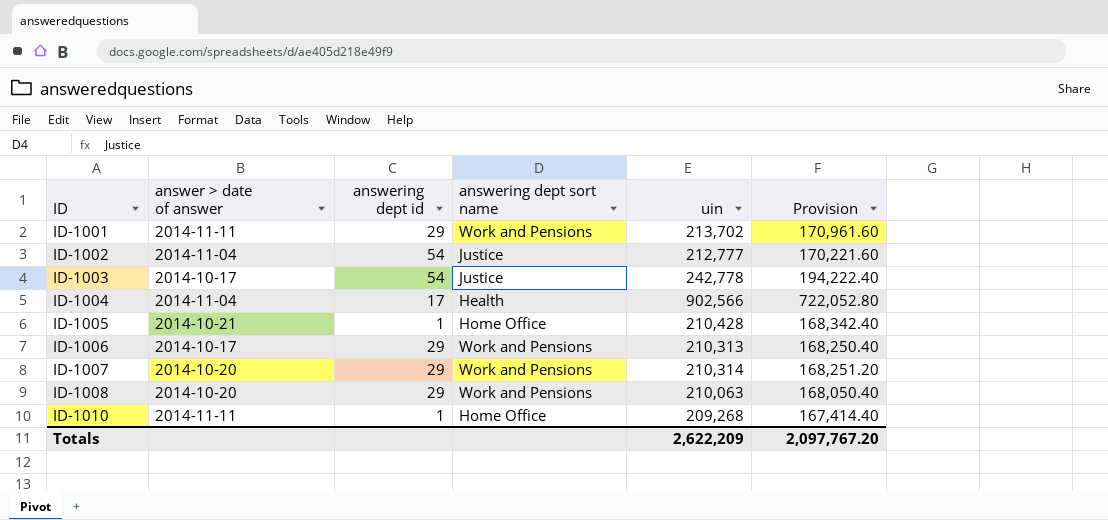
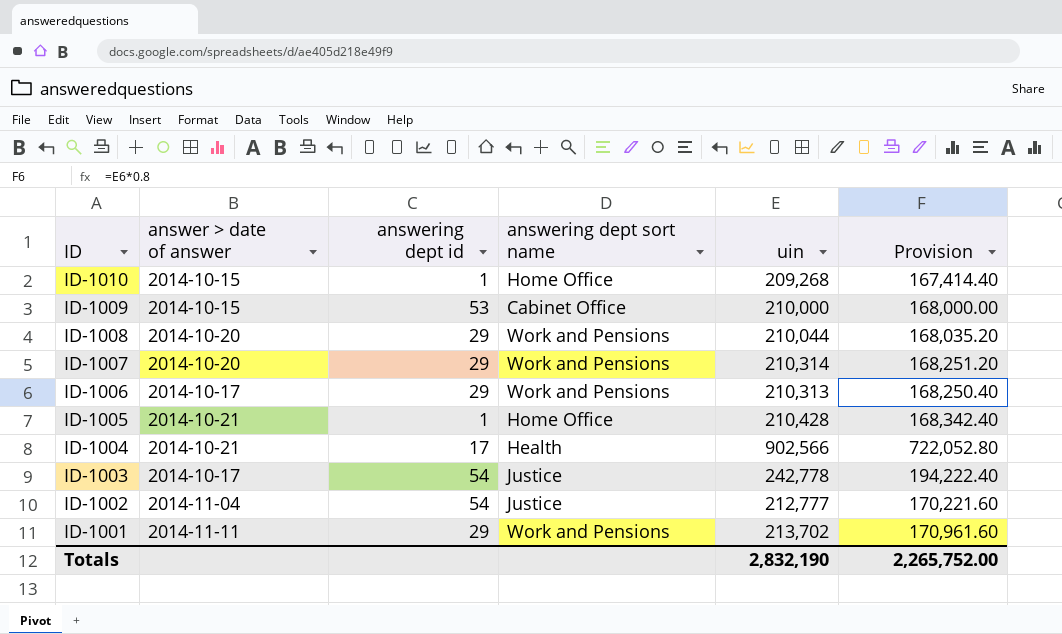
row order: ID ascending -> ID descending
ID-1010 | answer > date of answer: 2014-11-11 -> 2014-10-15
row ID-1009: none -> 2014-10-15 | 53 | Cabinet Office | 210,000 | 168,000.00
ID-1008 | uin: 210,063 -> 210,044
ID-1008 | Provision: 168,050.40 -> 168,035.20
ID-1004 | answer > date of answer: 2014-11-04 -> 2014-10-21
Totals | uin: 2,622,209 -> 2,832,190
Totals | Provision: 2,097,767.20 -> 2,265,752.00

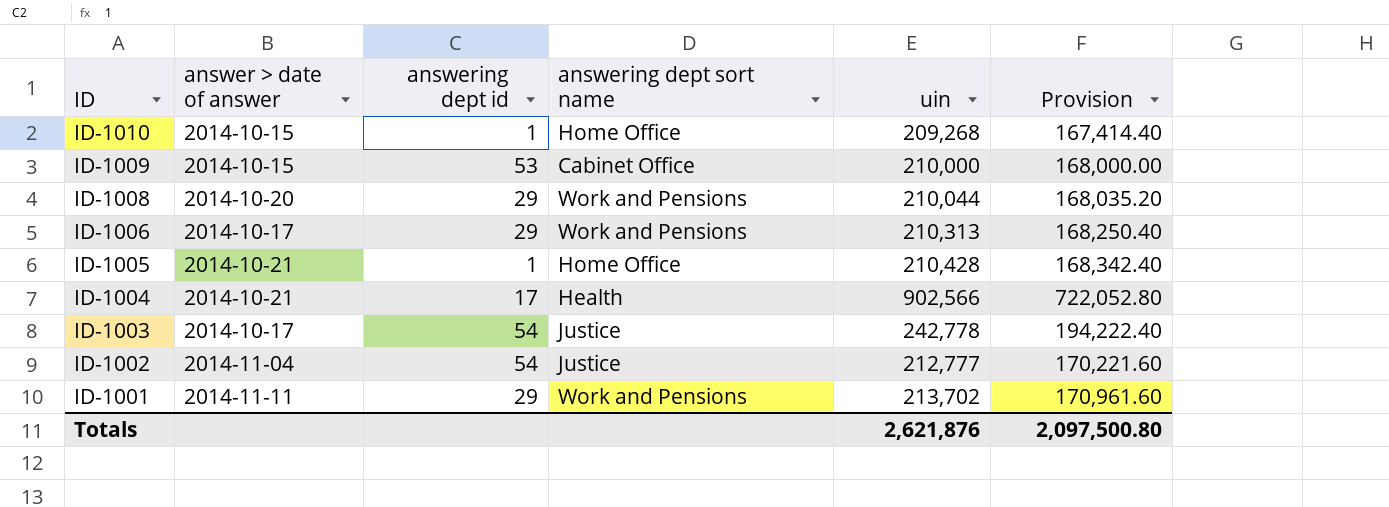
row ID-1007: 2014-10-20 | 29 | Work and Pensions | 210,314 | 168,251.20 -> none
Totals | uin: 2,832,190 -> 2,621,876
Totals | Provision: 2,265,752.00 -> 2,097,500.80

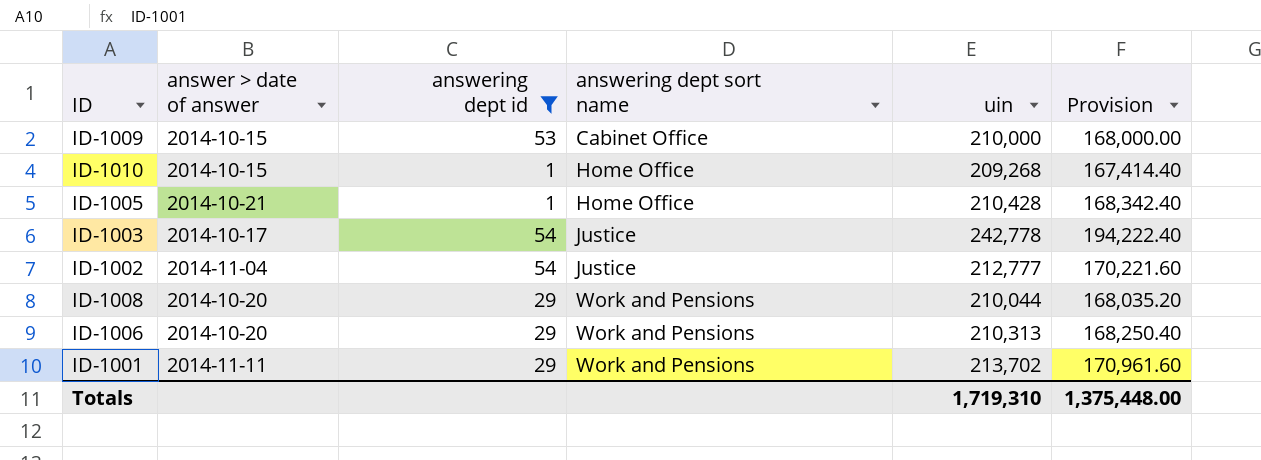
filter: none -> answering dept id != 17
row order: ID descending -> answering dept sort name ascending
ID-1006 | answer > date of answer: 2014-10-17 -> 2014-10-20
Totals | uin: 2,621,876 -> 1,719,310
Totals | Provision: 2,097,500.80 -> 1,375,448.00

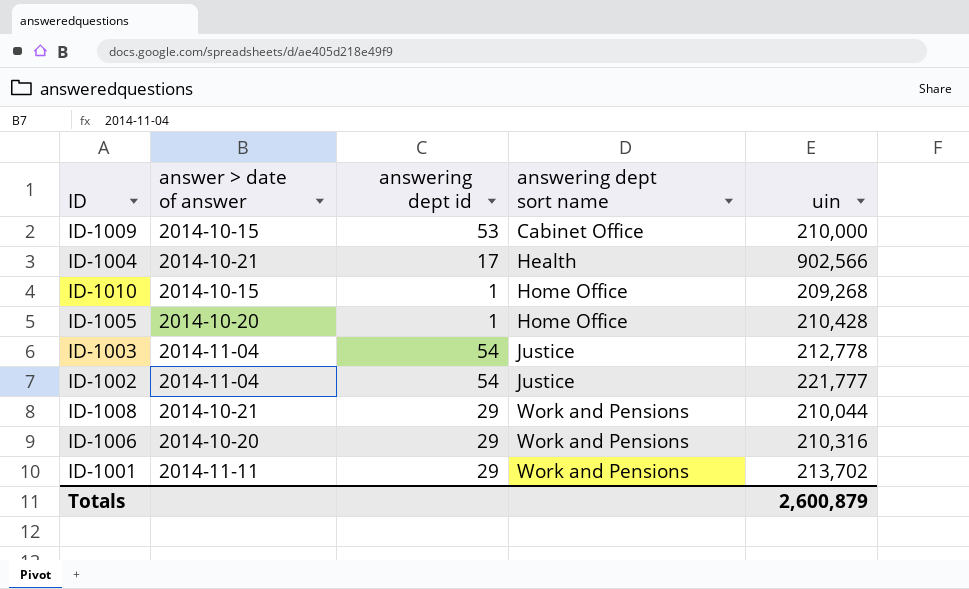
filter: answering dept id != 17 -> none
column Provision | formula: [uin] * 0.8 -> none
ID-1005 | answer > date of answer: 2014-10-21 -> 2014-10-20
ID-1003 | answer > date of answer: 2014-10-17 -> 2014-11-04
ID-1003 | uin: 242,778 -> 212,778
ID-1002 | uin: 212,777 -> 221,777
ID-1008 | answer > date of answer: 2014-10-20 -> 2014-10-21
ID-1006 | uin: 210,313 -> 210,316
Totals | uin: 1,719,310 -> 2,600,879

